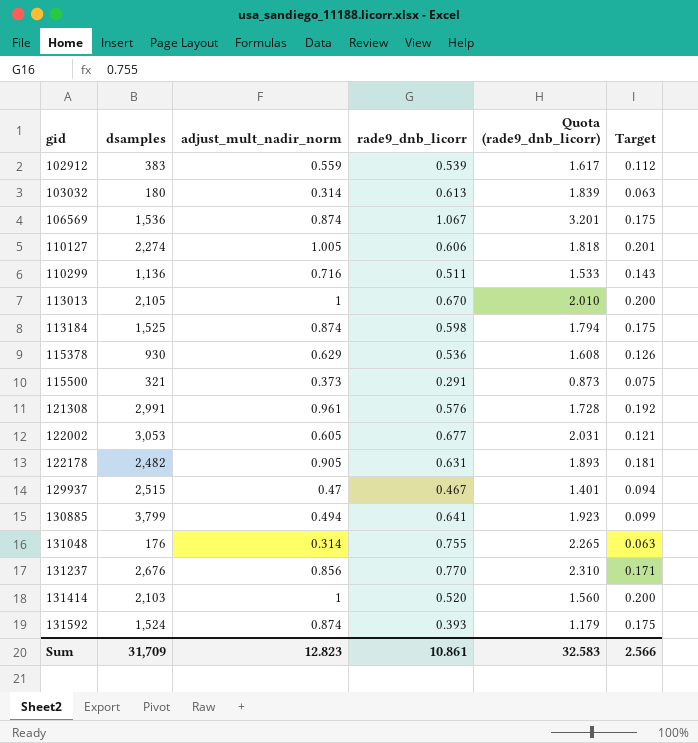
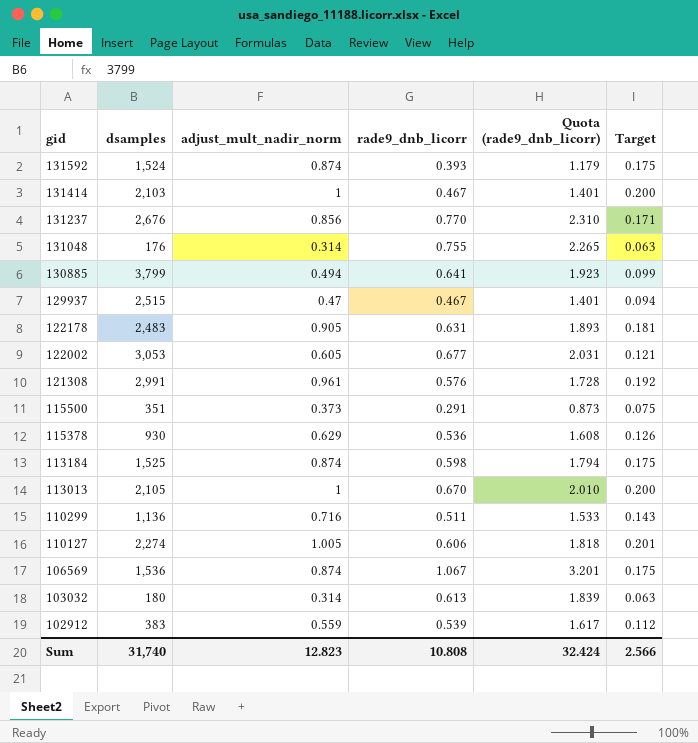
row order: gid ascending -> gid descending
131414 | rade9_dnb_licorr: 0.520 -> 0.467
131414 | Quota (rade9_dnb_licorr): 1.560 -> 1.401
122178 | dsamples: 2,482 -> 2,483
115500 | dsamples: 321 -> 351
Sum | dsamples: 31,709 -> 31,740
Sum | rade9_dnb_licorr: 10.861 -> 10.808
Sum | Quota (rade9_dnb_licorr): 32.583 -> 32.424

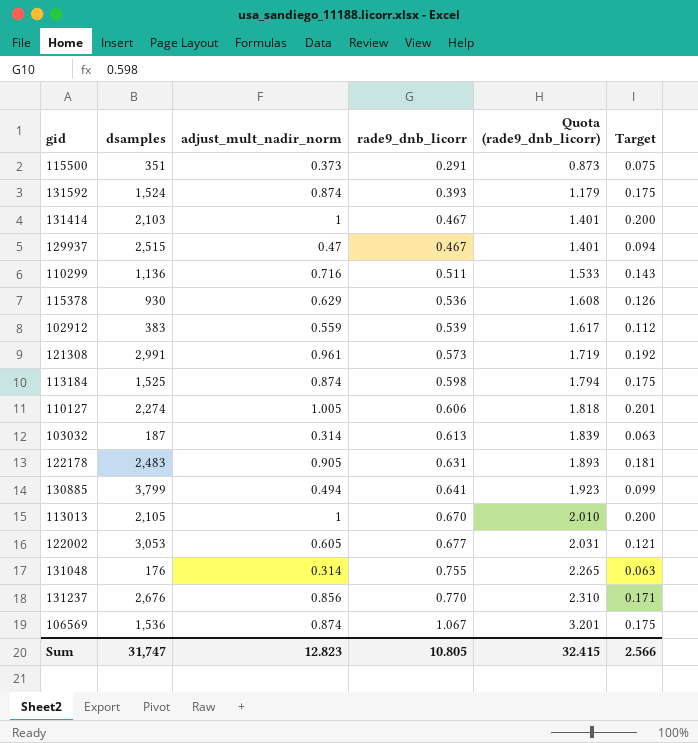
row order: gid descending -> rade9_dnb_licorr ascending
121308 | rade9_dnb_licorr: 0.576 -> 0.573
121308 | Quota (rade9_dnb_licorr): 1.728 -> 1.719
103032 | dsamples: 180 -> 187
Sum | dsamples: 31,740 -> 31,747
Sum | rade9_dnb_licorr: 10.808 -> 10.805
Sum | Quota (rade9_dnb_licorr): 32.424 -> 32.415

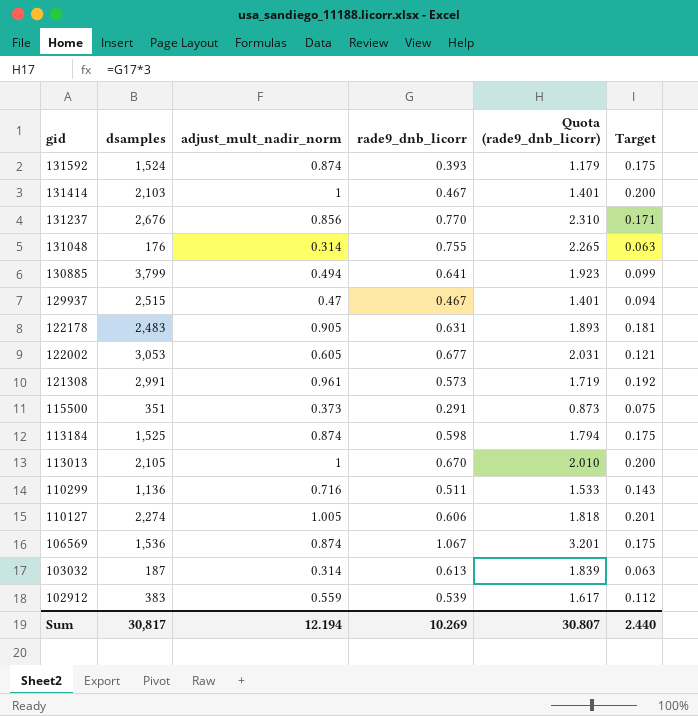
row order: rade9_dnb_licorr ascending -> gid descending
row 115378: 930 | 0.629 | 0.536 | 1.608 | 0.126 -> none
Sum | dsamples: 31,747 -> 30,817
Sum | adjust_mult_nadir_norm: 12.823 -> 12.194
Sum | rade9_dnb_licorr: 10.805 -> 10.269
Sum | Quota (rade9_dnb_licorr): 32.415 -> 30.807
Sum | Target: 2.566 -> 2.440

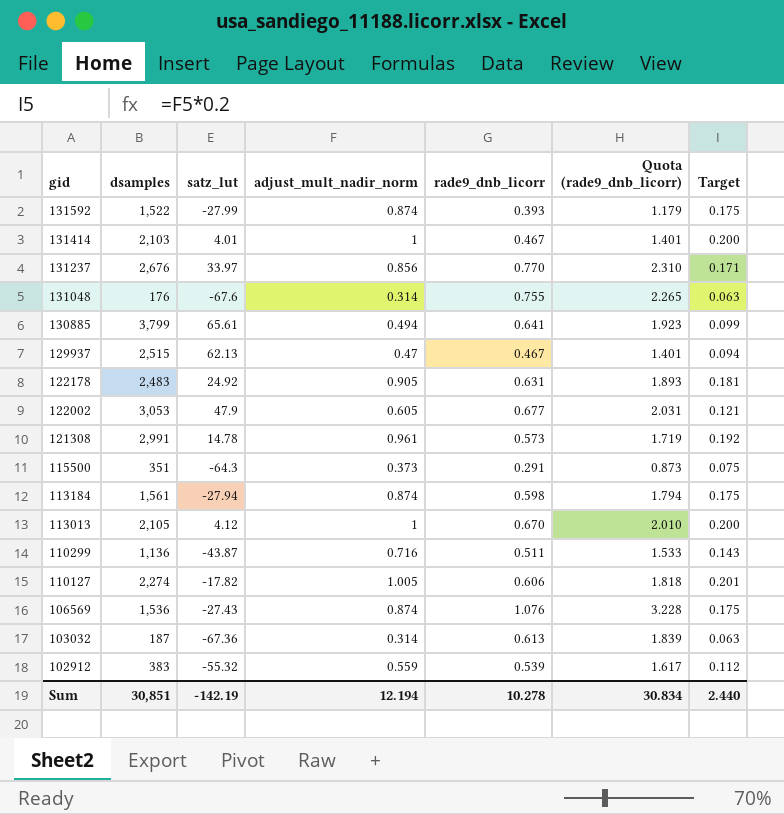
column satz_lut | position: none -> 3
131592 | dsamples: 1,524 -> 1,522
113184 | dsamples: 1,525 -> 1,561
106569 | rade9_dnb_licorr: 1.067 -> 1.076
106569 | Quota (rade9_dnb_licorr): 3.201 -> 3.228
Sum | dsamples: 30,817 -> 30,851
Sum | rade9_dnb_licorr: 10.269 -> 10.278
Sum | Quota (rade9_dnb_licorr): 30.807 -> 30.834

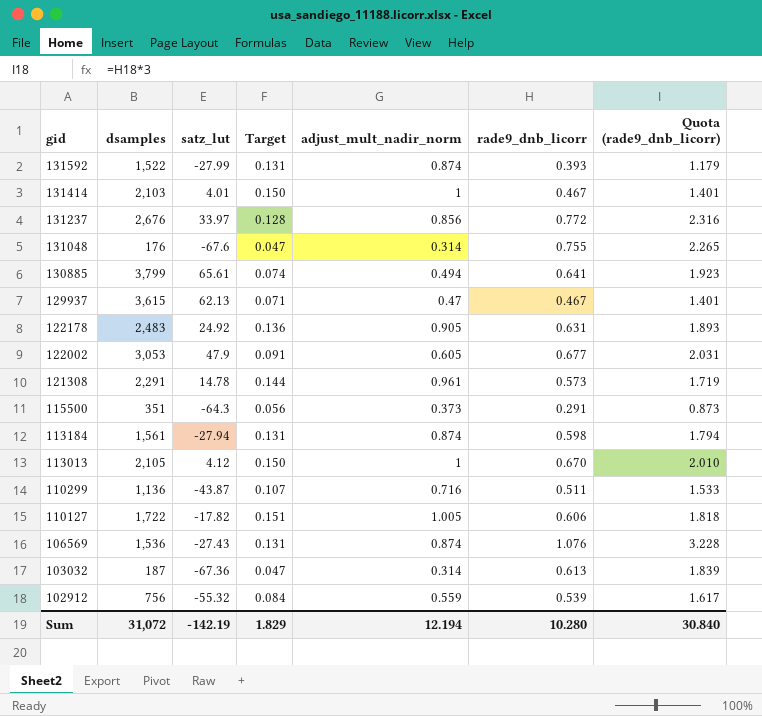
column Target | formula: [adjust_mult_nadir_norm] * 0.2 -> [adjust_mult_nadir_norm] * 0.15
column Target | position: 7 -> 4
131237 | rade9_dnb_licorr: 0.770 -> 0.772
131237 | Quota (rade9_dnb_licorr): 2.310 -> 2.316
129937 | dsamples: 2,515 -> 3,615
121308 | dsamples: 2,991 -> 2,291
110127 | dsamples: 2,274 -> 1,722
102912 | dsamples: 383 -> 756
Sum | dsamples: 30,851 -> 31,072
Sum | Target: 2.440 -> 1.829
Sum | rade9_dnb_licorr: 10.278 -> 10.280
Sum | Quota (rade9_dnb_licorr): 30.834 -> 30.840

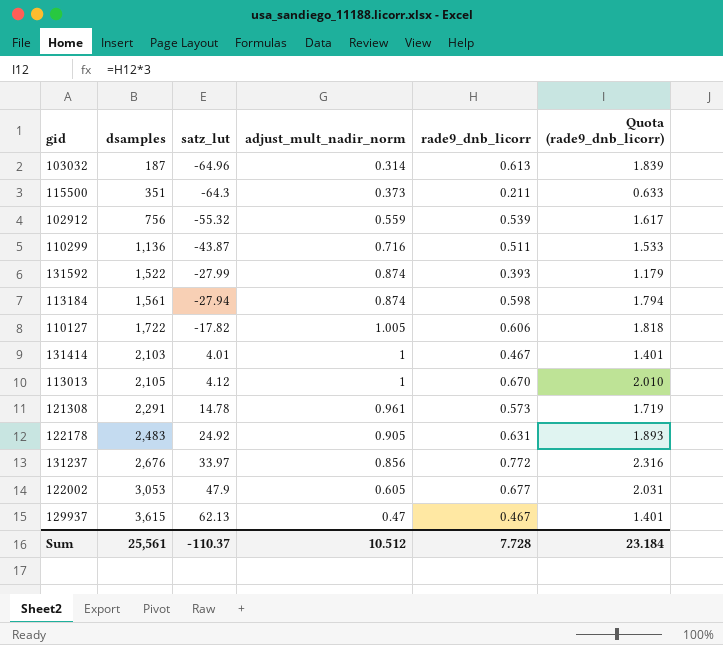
row order: gid descending -> dsamples ascending
column Target | formula: [adjust_mult_nadir_norm] * 0.15 -> none
row 131048: 176 | -67.6 | 0.047 | 0.314 | 0.755 | 2.265 -> none
row 130885: 3,799 | 65.61 | 0.074 | 0.494 | 0.641 | 1.923 -> none
row 106569: 1,536 | -27.43 | 0.131 | 0.874 | 1.076 | 3.228 -> none
103032 | satz_lut: -67.36 -> -64.96
115500 | rade9_dnb_licorr: 0.291 -> 0.211
115500 | Quota (rade9_dnb_licorr): 0.873 -> 0.633
Sum | dsamples: 31,072 -> 25,561
Sum | satz_lut: -142.19 -> -110.37
Sum | adjust_mult_nadir_norm: 12.194 -> 10.512
Sum | rade9_dnb_licorr: 10.280 -> 7.728
Sum | Quota (rade9_dnb_licorr): 30.840 -> 23.184

